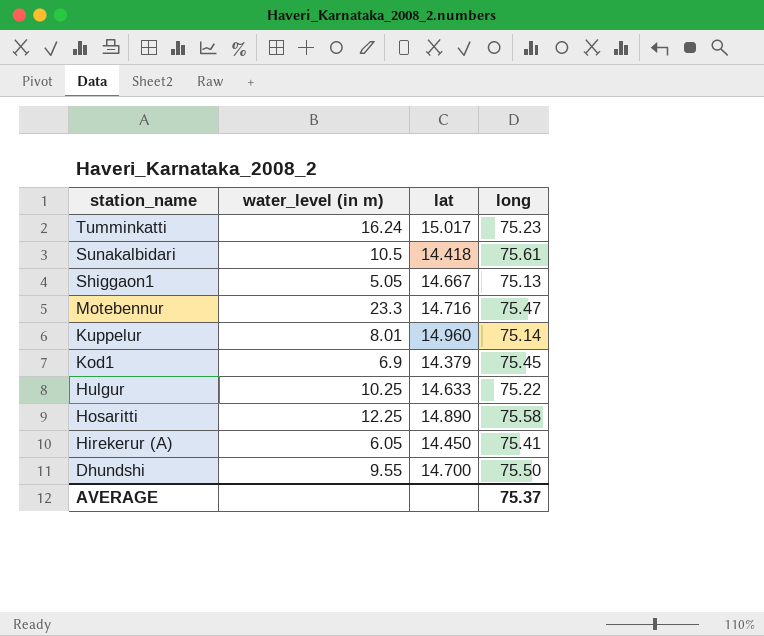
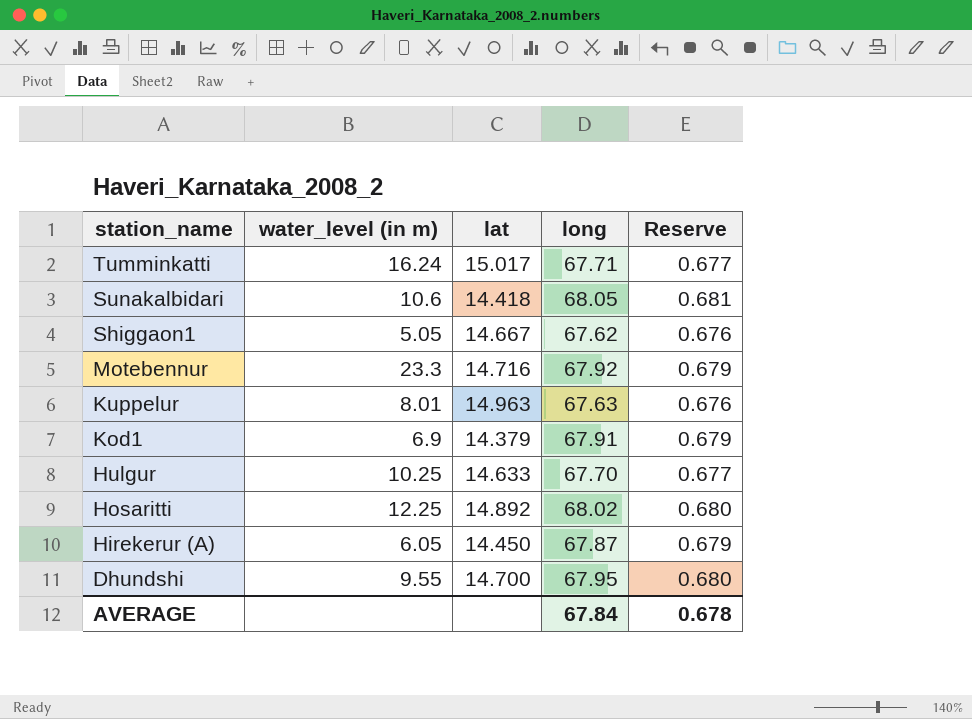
column Reserve | formula: none -> [long] * 0.01
Tumminkatti | long: 75.23 -> 67.71
Sunakalbidari | water_level (in m): 10.5 -> 10.6
Sunakalbidari | long: 75.61 -> 68.05
Shiggaon1 | long: 75.13 -> 67.62
Motebennur | long: 75.47 -> 67.92
Kuppelur | lat: 14.960 -> 14.963
Kuppelur | long: 75.14 -> 67.63
Kod1 | long: 75.45 -> 67.91
Hulgur | long: 75.22 -> 67.70
Hosaritti | lat: 14.890 -> 14.892
Hosaritti | long: 75.58 -> 68.02
Hirekerur (A) | long: 75.41 -> 67.87
Dhundshi | long: 75.50 -> 67.95
AVERAGE | long: 75.37 -> 67.84

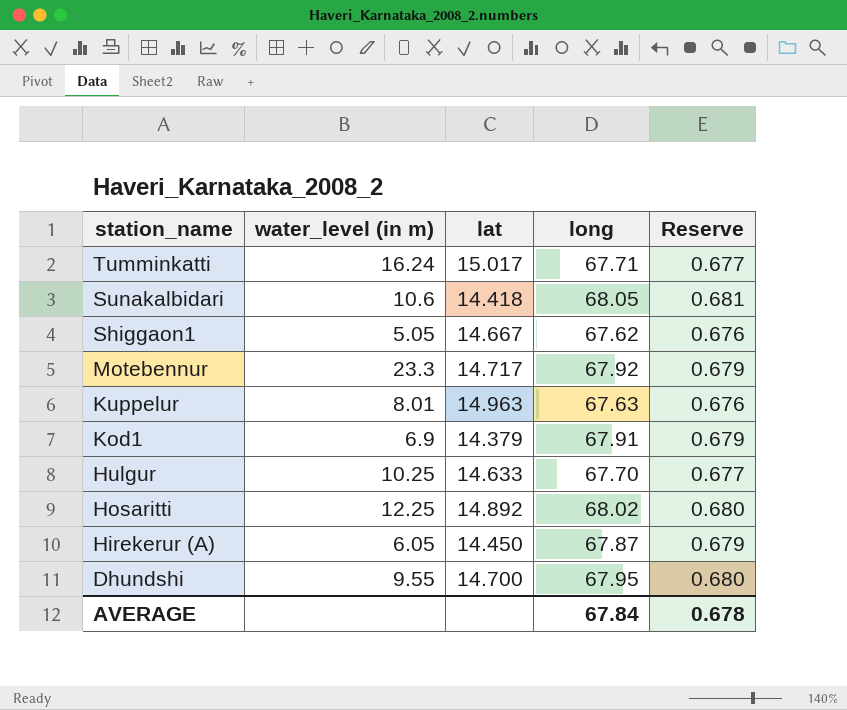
Motebennur | lat: 14.716 -> 14.717

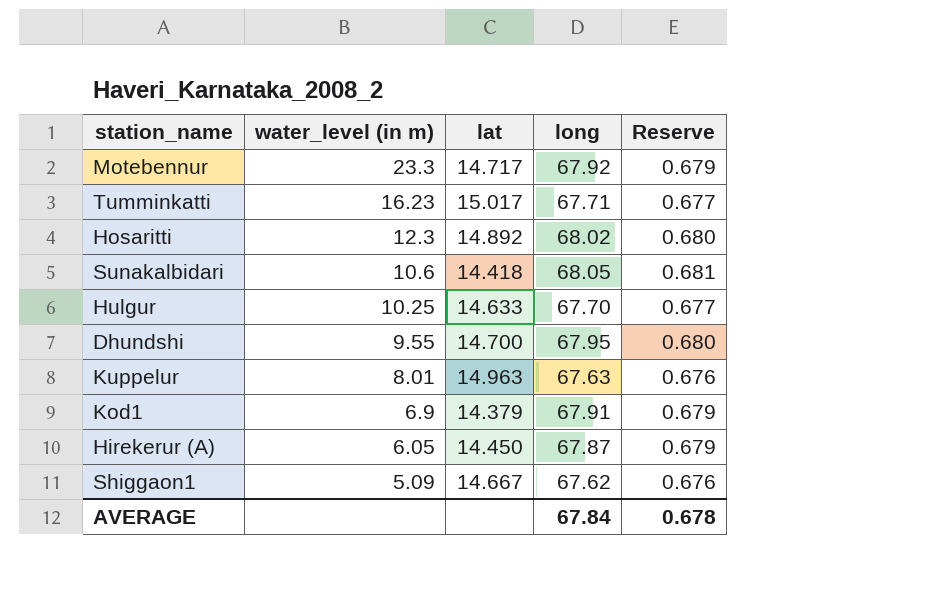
row order: station_name descending -> water_level (in m) descending
Tumminkatti | water_level (in m): 16.24 -> 16.23
Hosaritti | water_level (in m): 12.25 -> 12.3
Shiggaon1 | water_level (in m): 5.05 -> 5.09

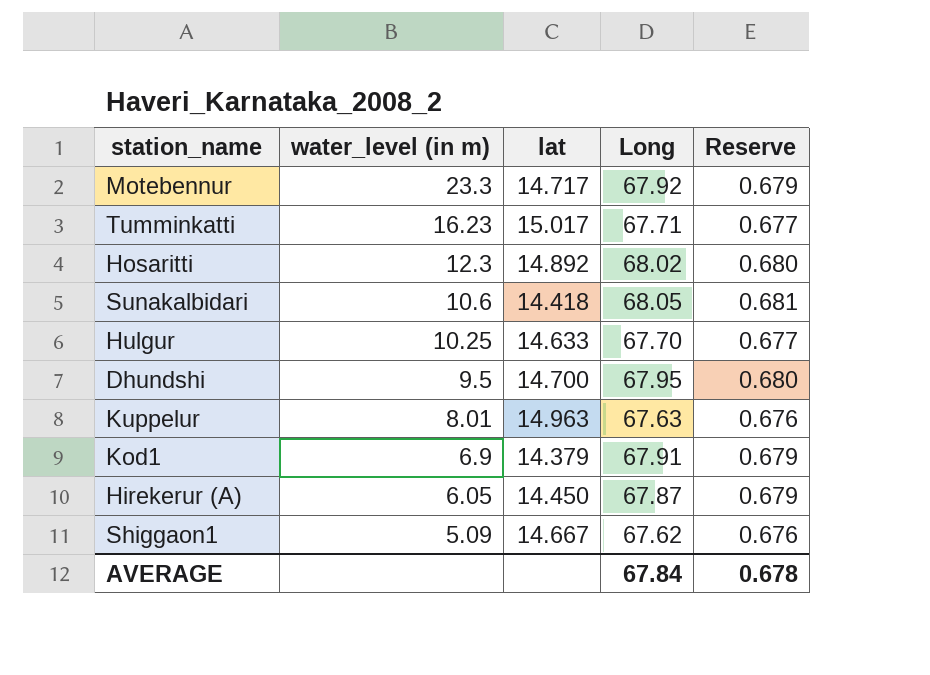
column name: long -> Long
Dhundshi | water_level (in m): 9.55 -> 9.5

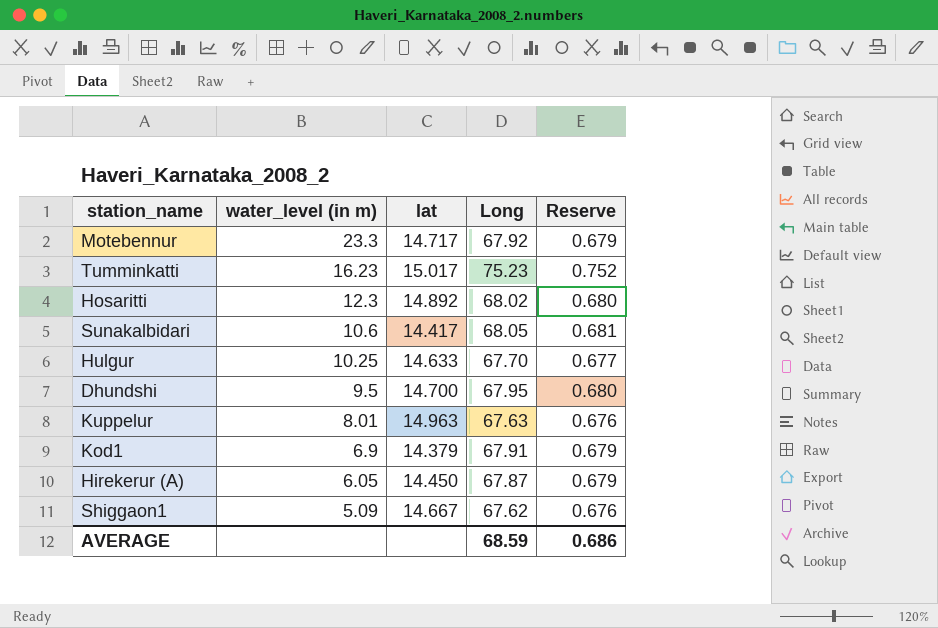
Tumminkatti | Long: 67.71 -> 75.23
Tumminkatti | Reserve: 0.677 -> 0.752
Sunakalbidari | lat: 14.418 -> 14.417
AVERAGE | Long: 67.84 -> 68.59
AVERAGE | Reserve: 0.678 -> 0.686

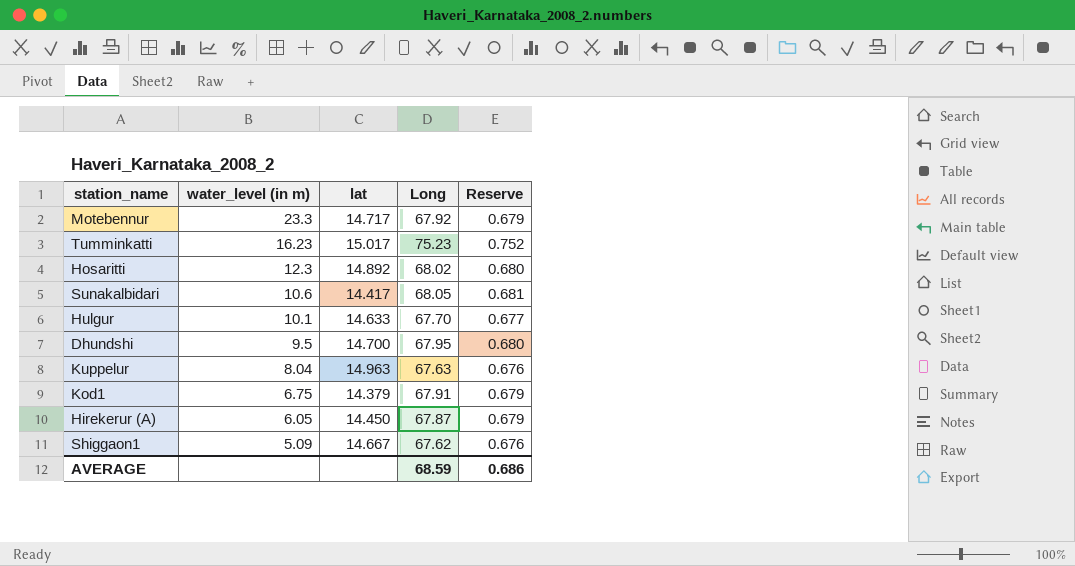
Hulgur | water_level (in m): 10.25 -> 10.1
Kuppelur | water_level (in m): 8.01 -> 8.04
Kod1 | water_level (in m): 6.9 -> 6.75

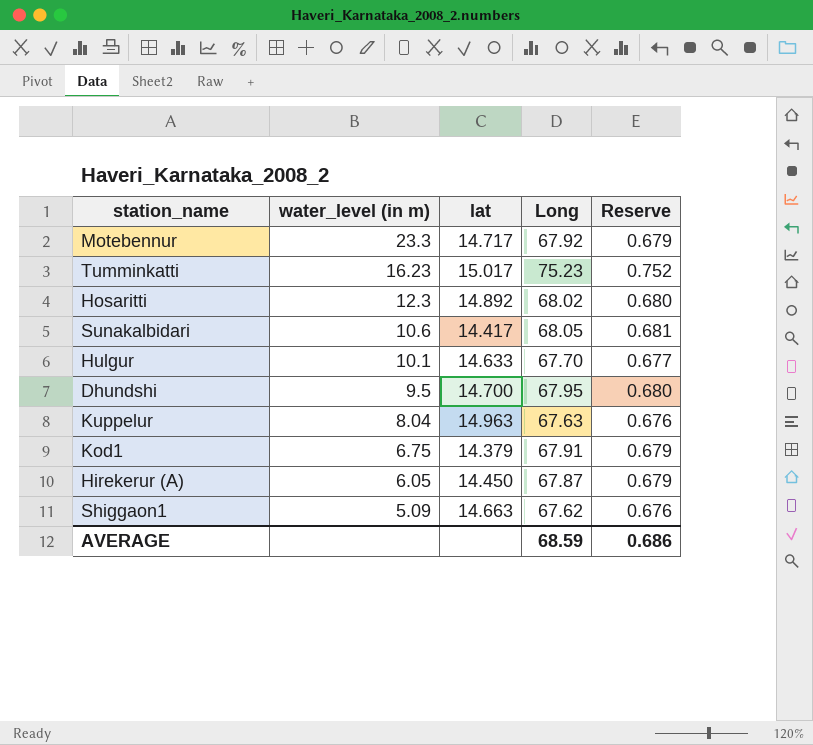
Shiggaon1 | lat: 14.667 -> 14.663

